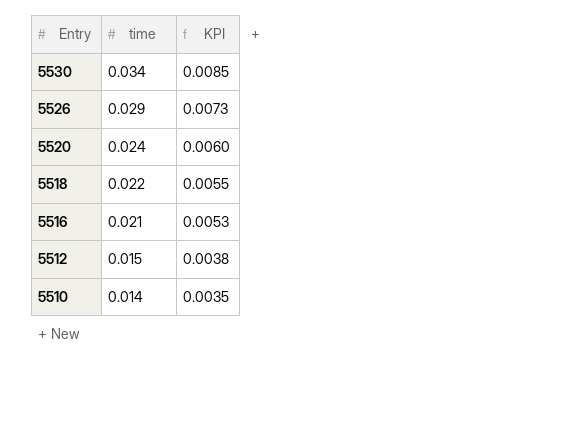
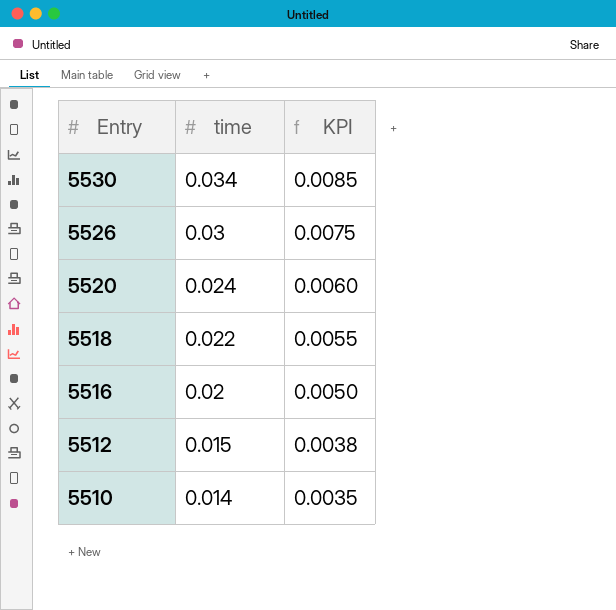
5526 | time: 0.029 -> 0.03
5526 | KPI: 0.0073 -> 0.0075
5516 | time: 0.021 -> 0.02
5516 | KPI: 0.0053 -> 0.0050

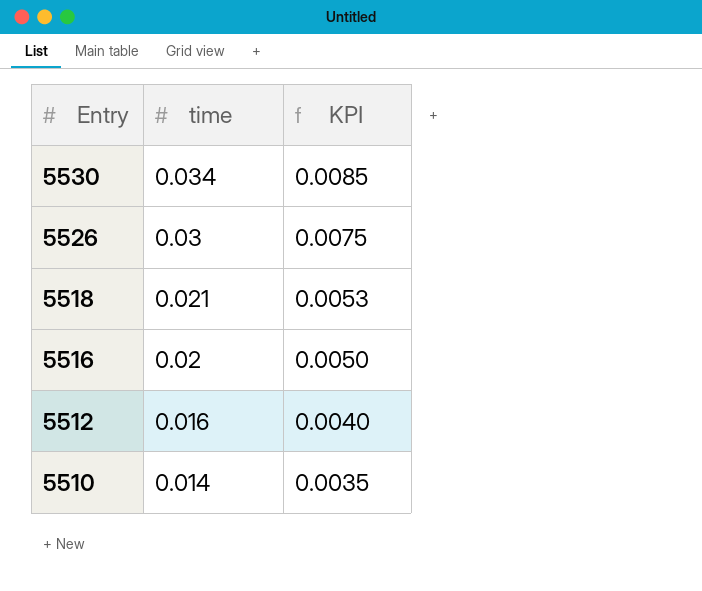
row 5520: 0.024 | 0.0060 -> none
5518 | time: 0.022 -> 0.021
5518 | KPI: 0.0055 -> 0.0053
5512 | time: 0.015 -> 0.016
5512 | KPI: 0.0038 -> 0.0040

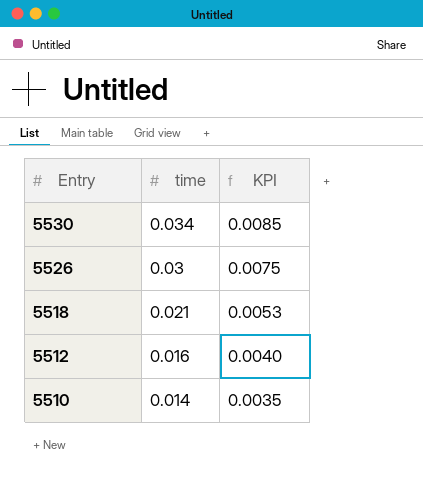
row 5516: 0.02 | 0.0050 -> none

